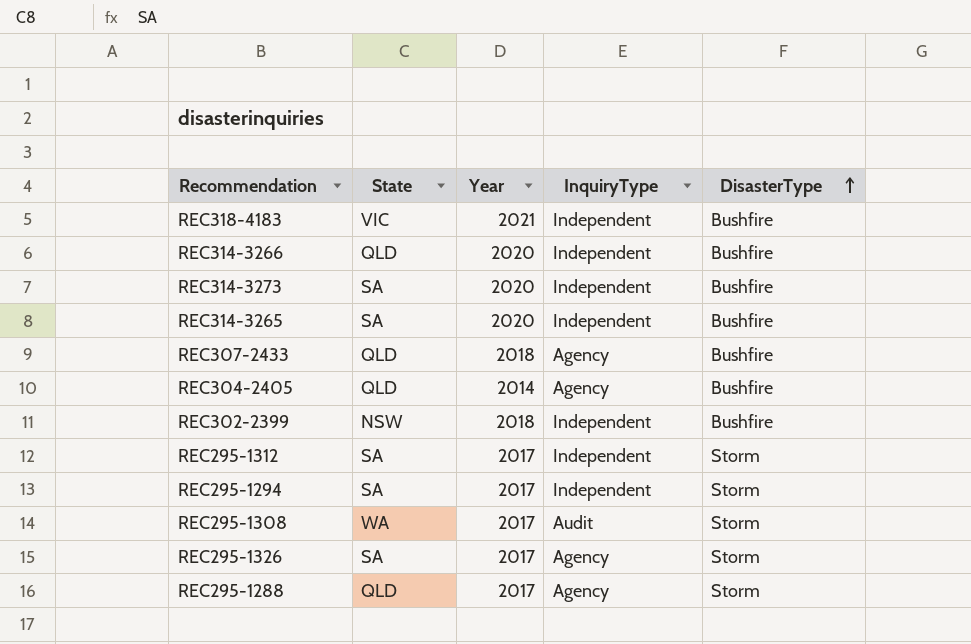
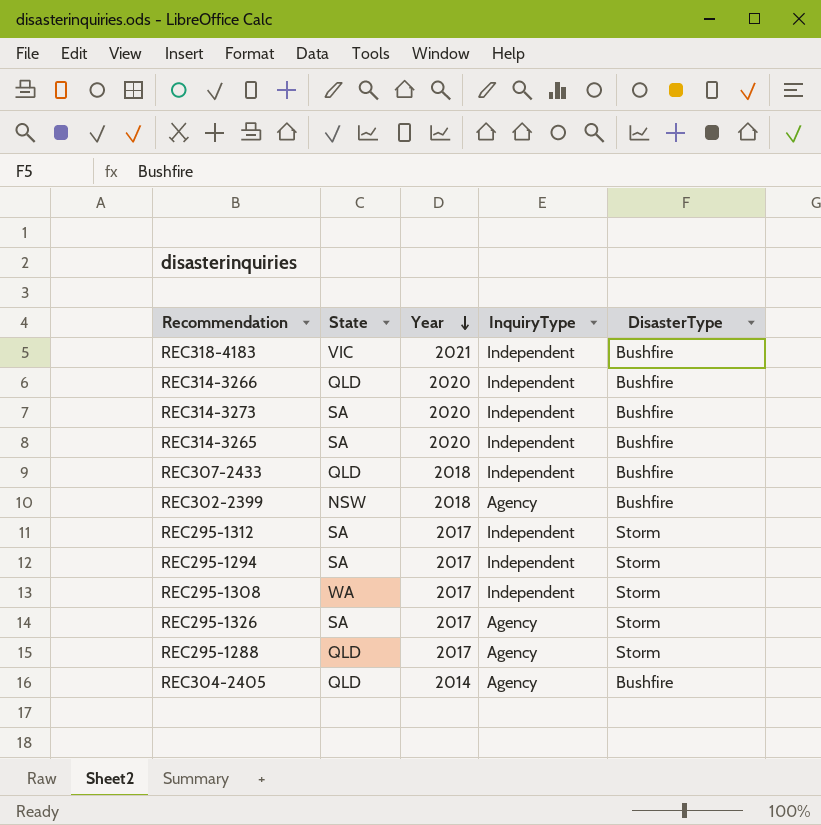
row order: DisasterType ascending -> Year descending
REC307-2433 | InquiryType: Agency -> Independent
REC302-2399 | InquiryType: Independent -> Agency
REC295-1308 | InquiryType: Audit -> Independent

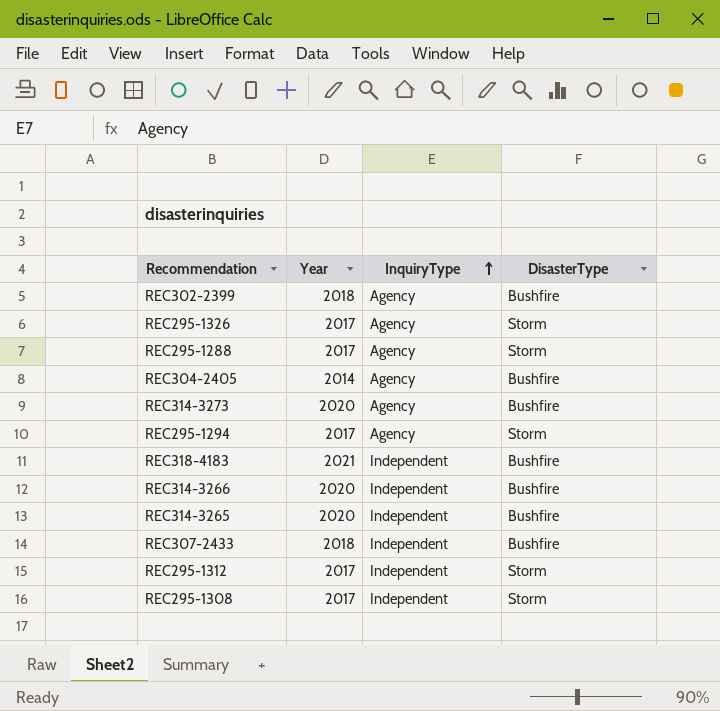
row order: Year descending -> InquiryType ascending
column State | position: 2 -> none
REC314-3273 | InquiryType: Independent -> Agency
REC295-1294 | InquiryType: Independent -> Agency

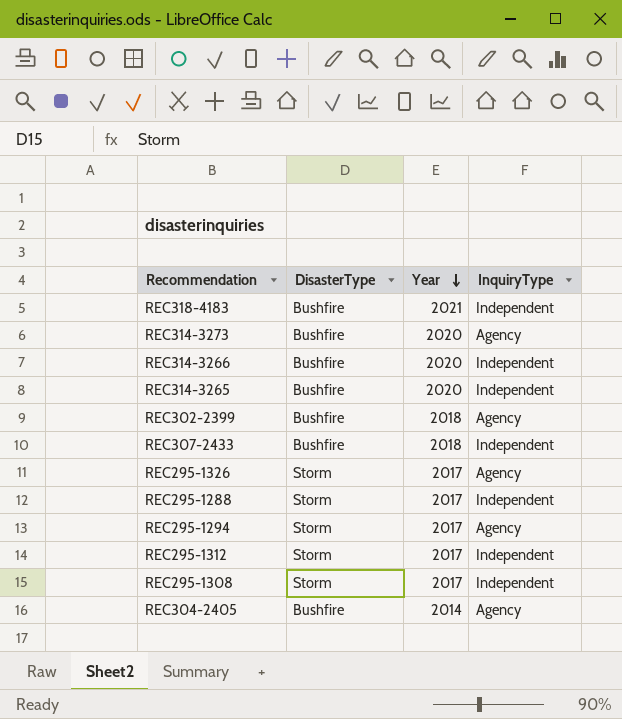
row order: InquiryType ascending -> Year descending
column DisasterType | position: 4 -> 2
REC295-1288 | InquiryType: Agency -> Independent

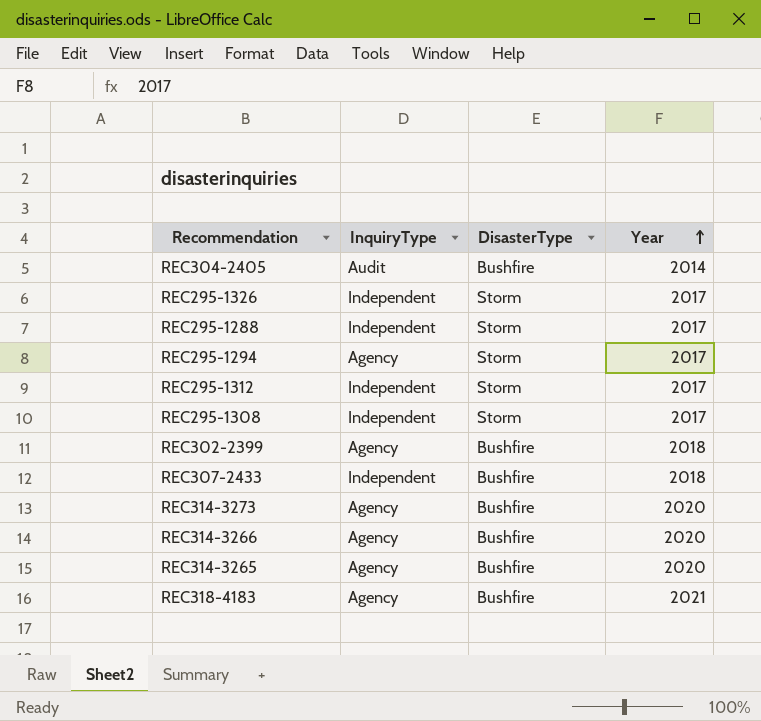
row order: Year descending -> Year ascending
column InquiryType | position: 4 -> 2
REC304-2405 | InquiryType: Agency -> Audit
REC295-1326 | InquiryType: Agency -> Independent
REC314-3266 | InquiryType: Independent -> Agency
REC314-3265 | InquiryType: Independent -> Agency
REC318-4183 | InquiryType: Independent -> Agency

